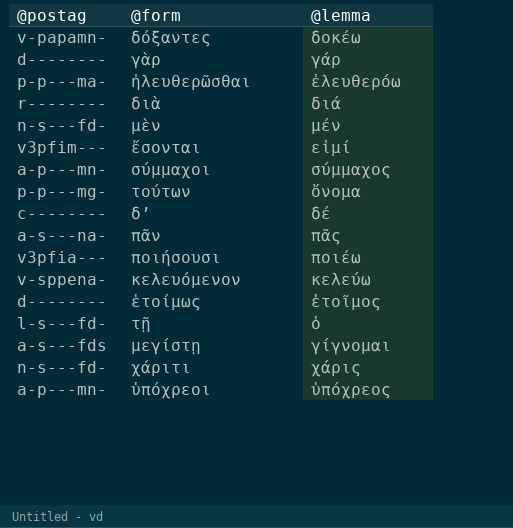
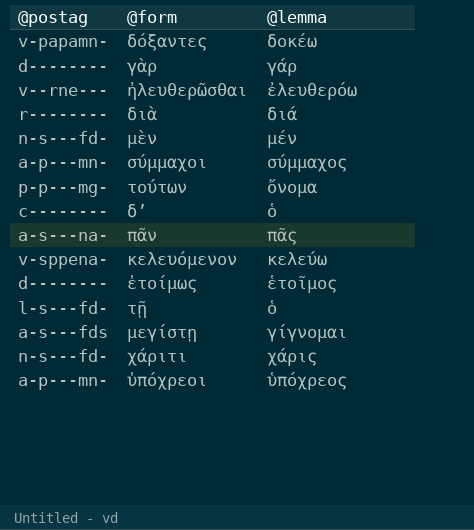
row ἔσονται: v3pfim--- | εἰμί -> none
row ποιήσουσι: v3pfia--- | ποιέω -> none
ἠλευθερῶσθαι | @postag: p-p---ma- -> v--rne---
δʼ | @lemma: δέ -> ὁ

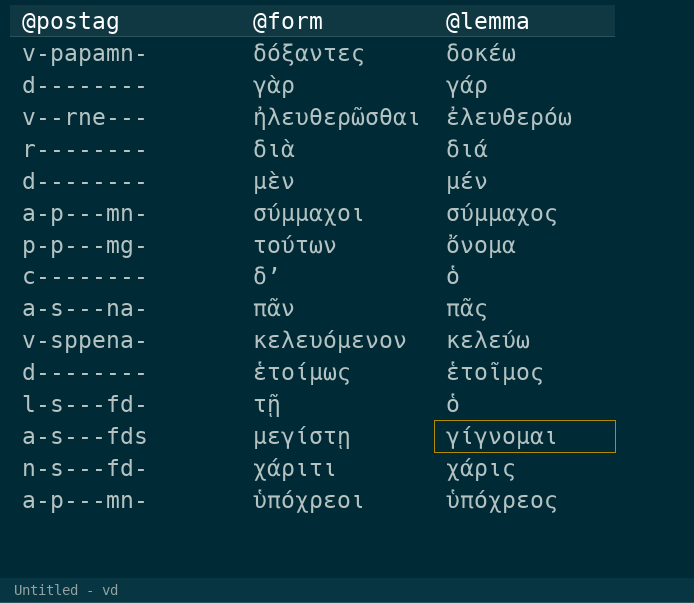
μὲν | @postag: n-s---fd- -> d--------

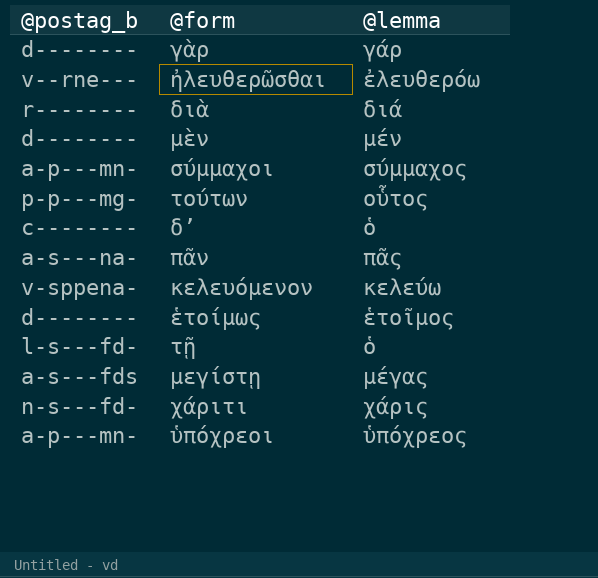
column name: @postag -> @postag_b
row δόξαντες: v-papamn- | δοκέω -> none
τούτων | @lemma: ὄνομα -> οὗτος
μεγίστῃ | @lemma: γίγνομαι -> μέγας

